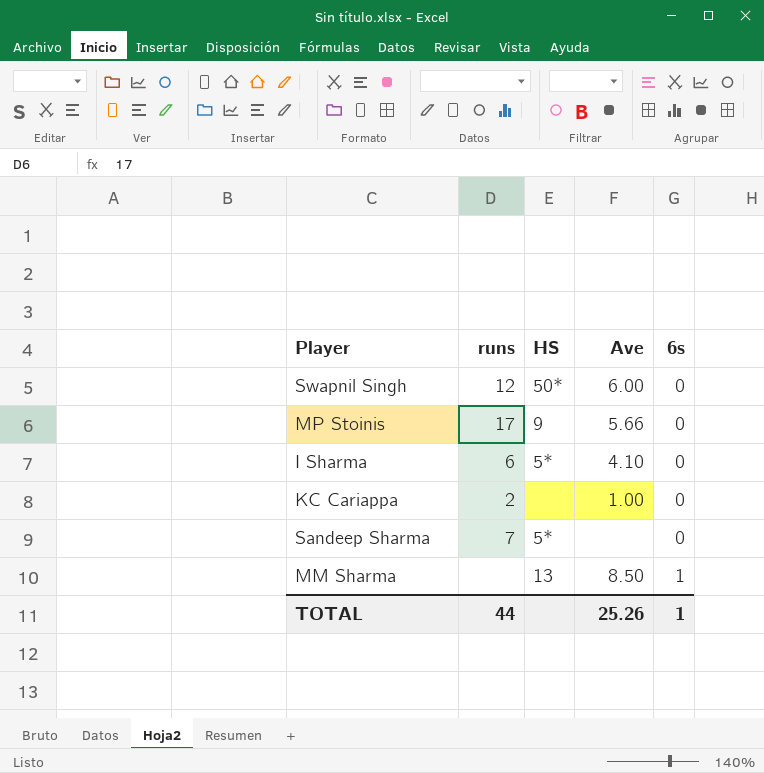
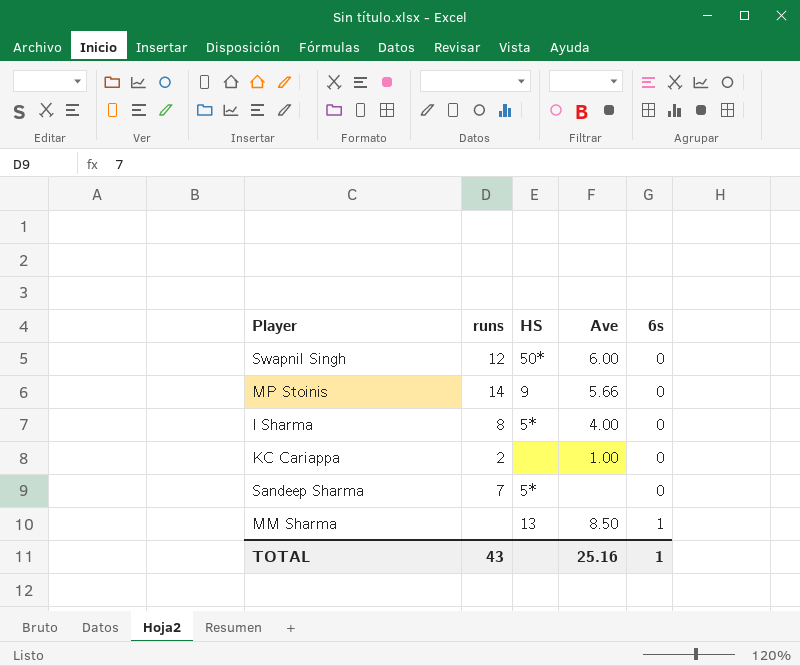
MP Stoinis | runs: 17 -> 14
I Sharma | runs: 6 -> 8
I Sharma | Ave: 4.10 -> 4.00
TOTAL | runs: 44 -> 43
TOTAL | Ave: 25.26 -> 25.16

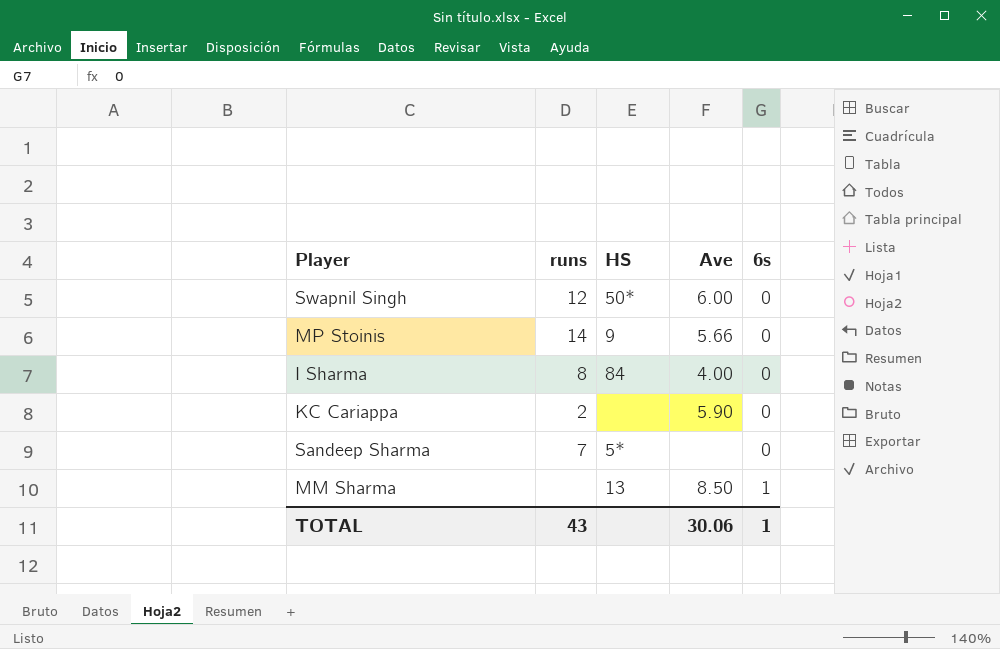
I Sharma | HS: 5* -> 84
KC Cariappa | Ave: 1.00 -> 5.90
TOTAL | Ave: 25.16 -> 30.06

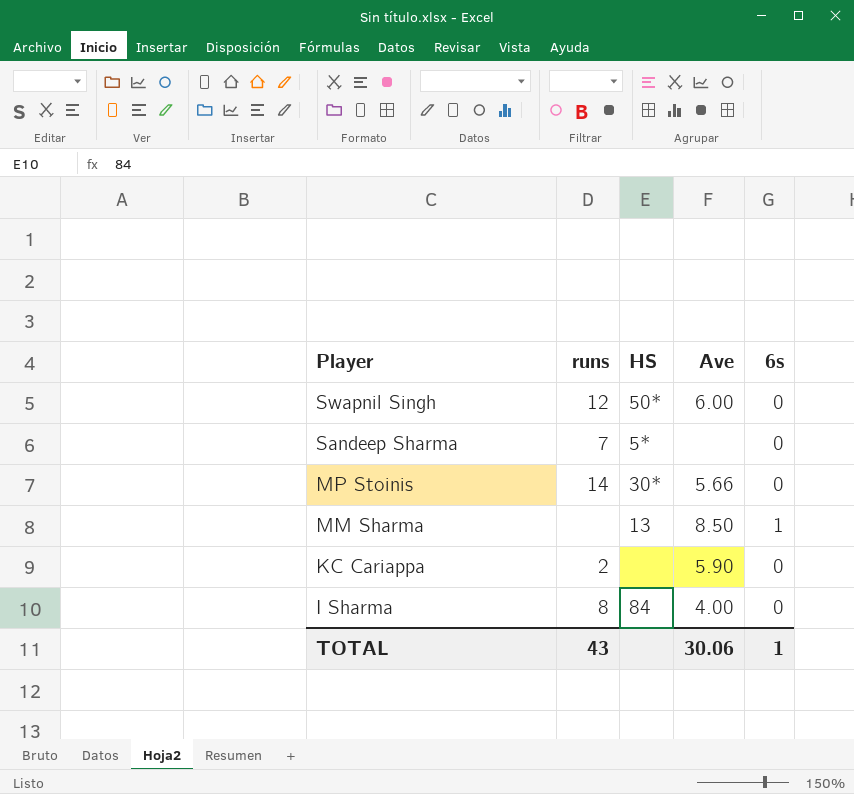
row order: 6s ascending -> Player descending
MP Stoinis | HS: 9 -> 30*

